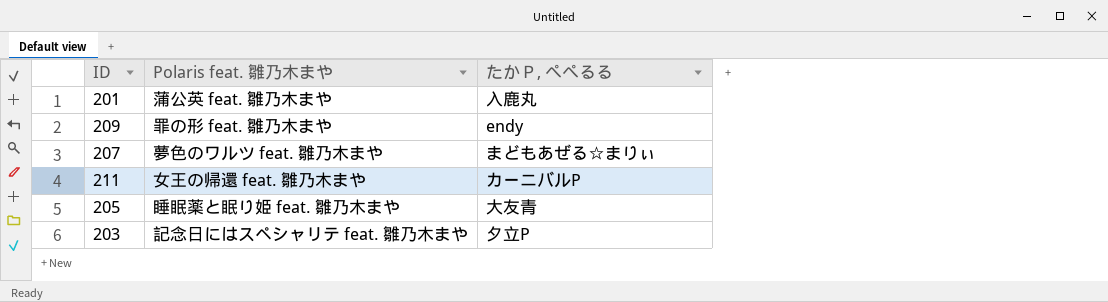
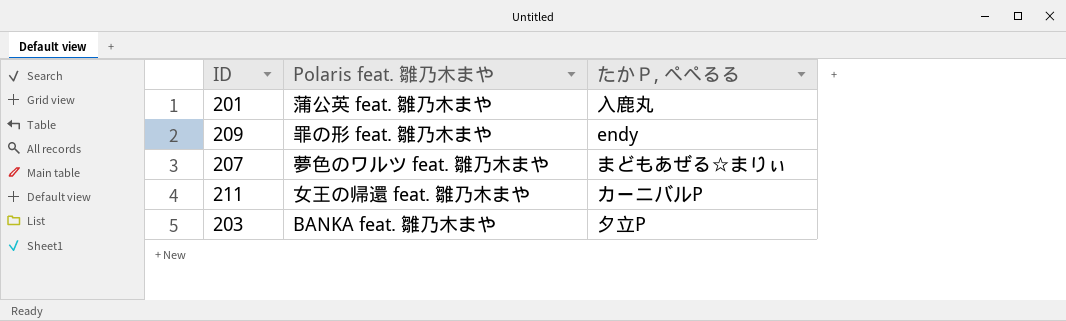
row 205: 睡眠薬と眠り姫 feat. 雛乃木まや | 大友青 -> none
203 | Polaris feat. 雛乃木まや: 記念日にはスペシャリテ feat. 雛乃木まや -> BANKA feat. 雛乃木まや

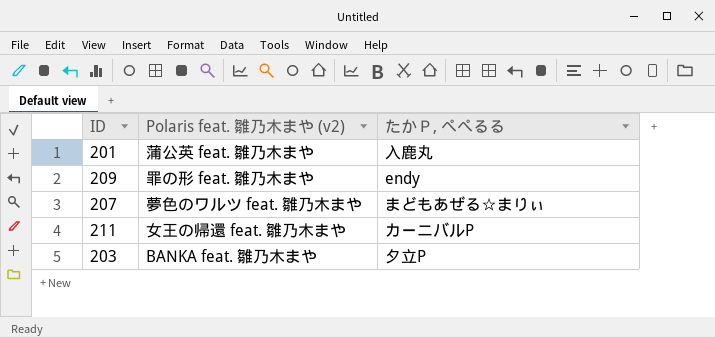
column name: Polaris feat. 雛乃木まや -> Polaris feat. 雛乃木まや (v2)

